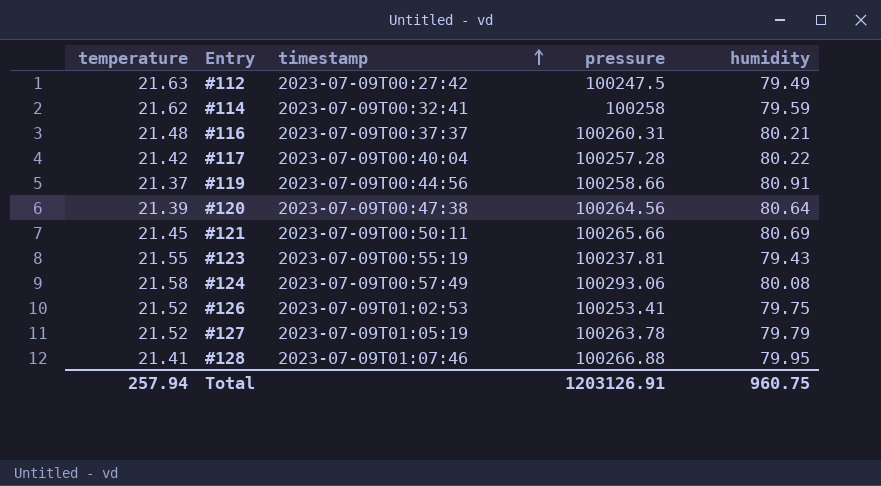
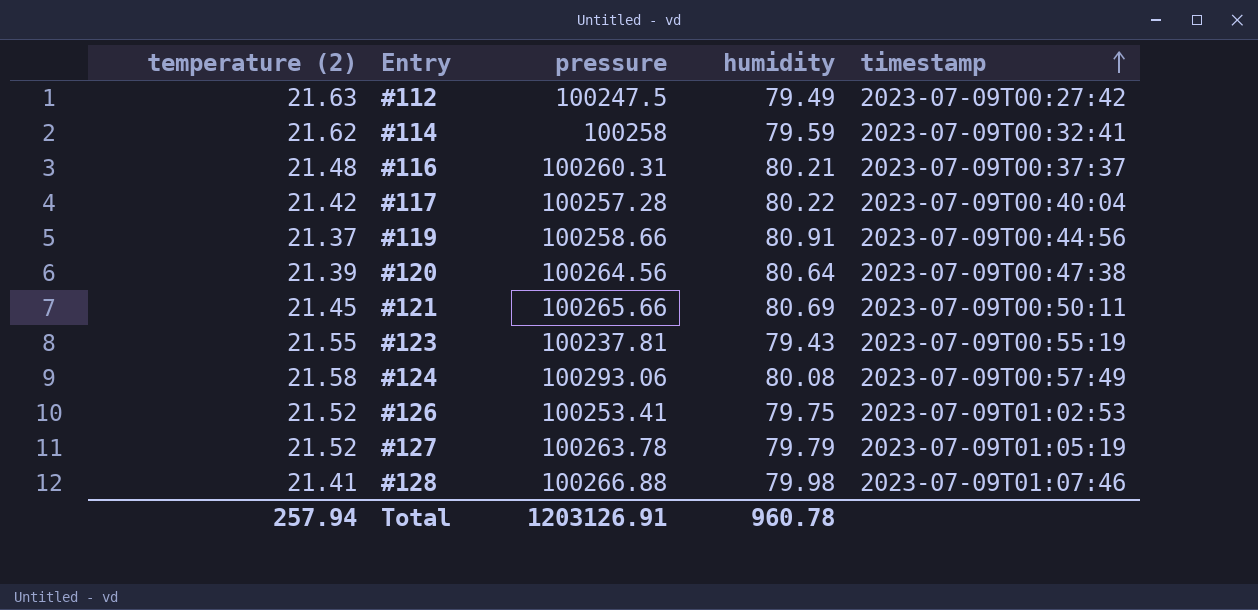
column name: temperature -> temperature (2)
column timestamp | position: 3 -> 5
#128 | humidity: 79.95 -> 79.98
Total | humidity: 960.75 -> 960.78

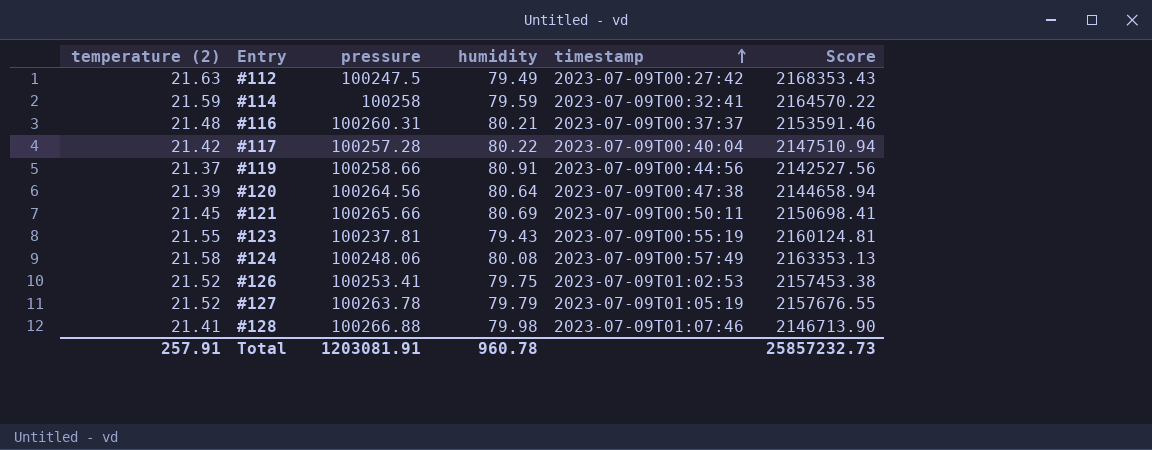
column Score | formula: none -> [temperature (2)] * [pressure]
#114 | temperature (2): 21.62 -> 21.59
#124 | pressure: 100293.06 -> 100248.06
Total | temperature (2): 257.94 -> 257.91
Total | pressure: 1203126.91 -> 1203081.91

